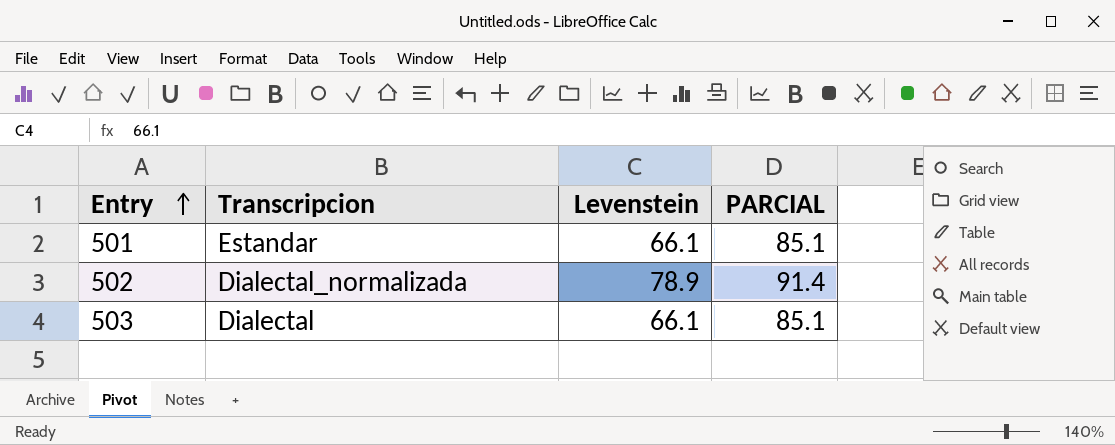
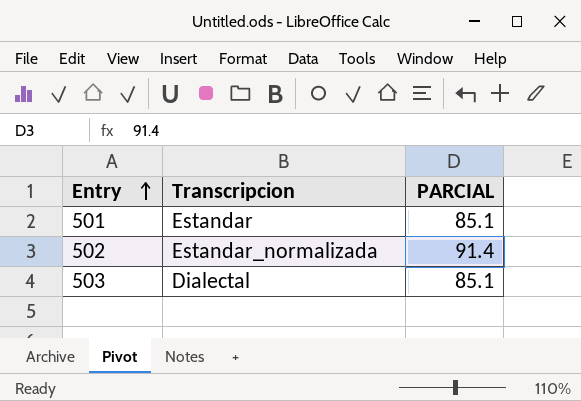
column Levenstein | position: 3 -> none
502 | Transcripcion: Dialectal_normalizada -> Estandar_normalizada

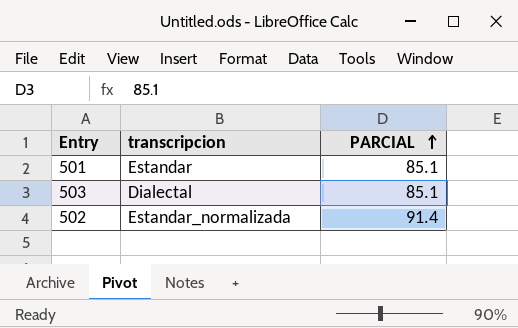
row order: Entry ascending -> PARCIAL ascending
column name: Transcripcion -> transcripcion

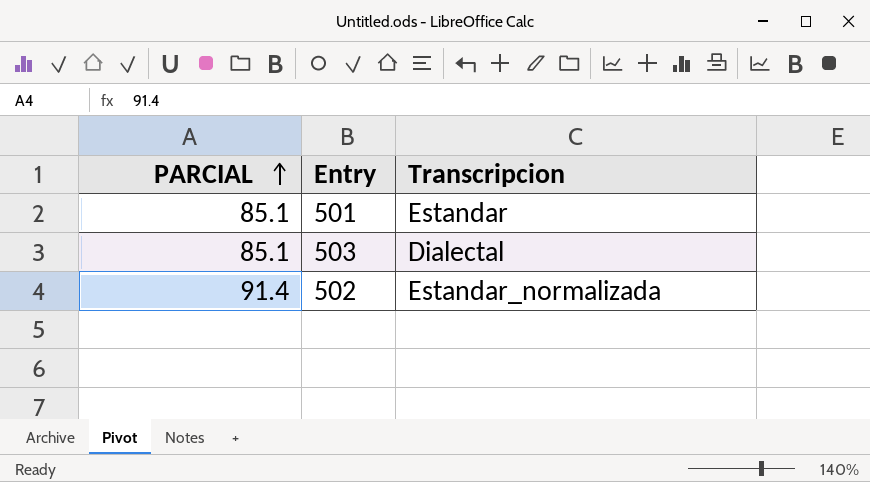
column PARCIAL | position: 3 -> 1
column name: transcripcion -> Transcripcion

